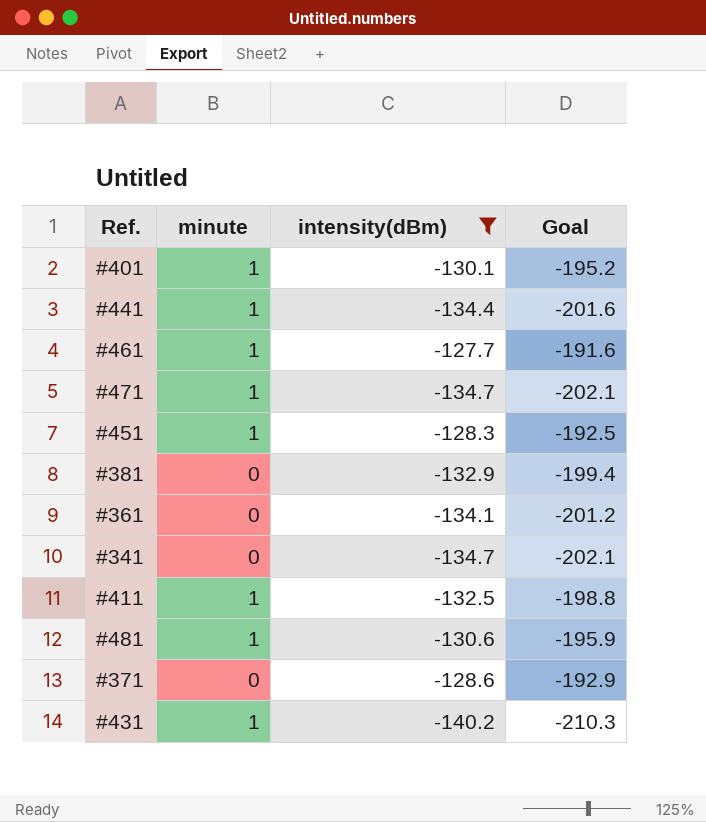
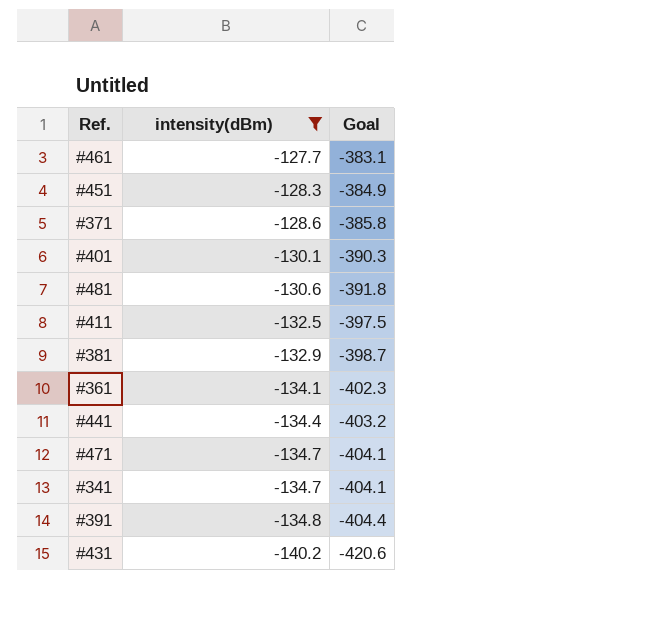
row order: none -> intensity(dBm) descending
column minute | position: 2 -> none
column Goal | formula: [intensity(dBm)] * 1.5 -> [intensity(dBm)] * 3
row #391: none -> -134.8 | -404.4

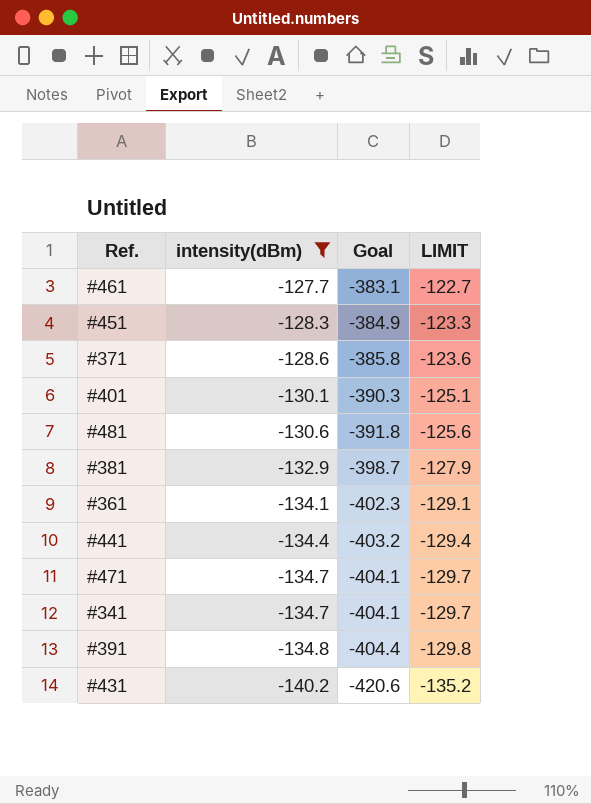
column LIMIT | formula: none -> [intensity(dBm)] + 5
row #411: -132.5 | -397.5 -> none

